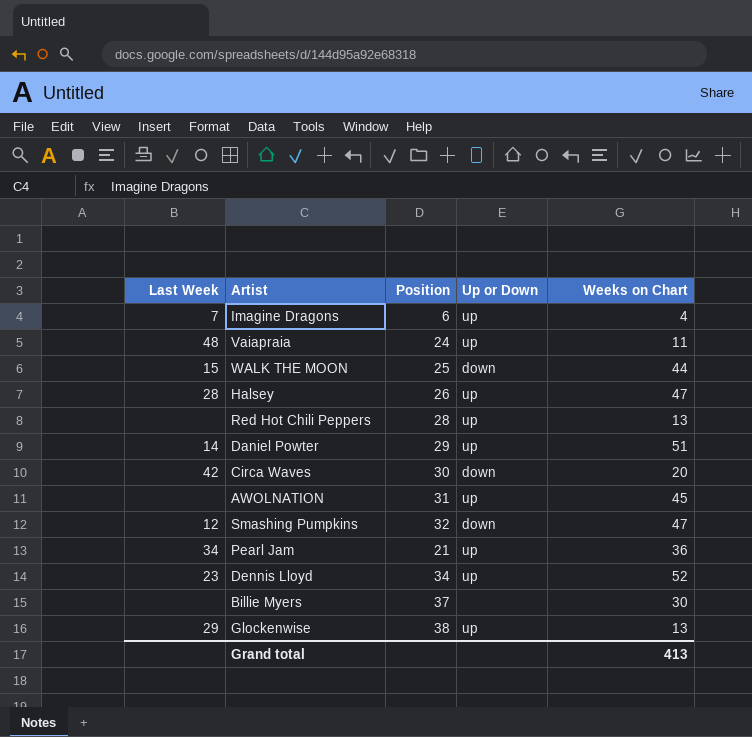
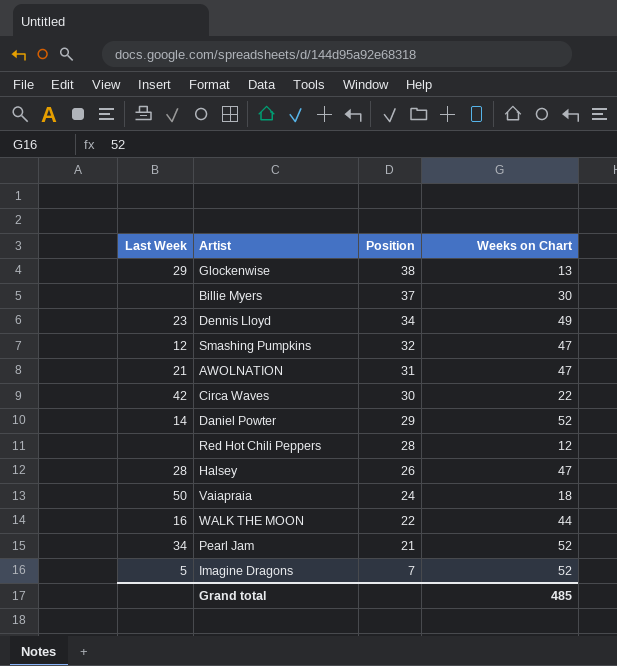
row order: none -> Position descending
column Up or Down | position: 4 -> none
Dennis Lloyd | Weeks on Chart: 52 -> 49
AWOLNATION | Last Week: none -> 21
AWOLNATION | Weeks on Chart: 45 -> 47
Circa Waves | Weeks on Chart: 20 -> 22
Daniel Powter | Weeks on Chart: 51 -> 52
Red Hot Chili Peppers | Weeks on Chart: 13 -> 12
Vaiapraia | Last Week: 48 -> 50
Vaiapraia | Weeks on Chart: 11 -> 18
WALK THE MOON | Last Week: 15 -> 16
WALK THE MOON | Position: 25 -> 22
Pearl Jam | Weeks on Chart: 36 -> 52
Imagine Dragons | Last Week: 7 -> 5
Imagine Dragons | Position: 6 -> 7
Imagine Dragons | Weeks on Chart: 4 -> 52
Grand total | Weeks on Chart: 413 -> 485

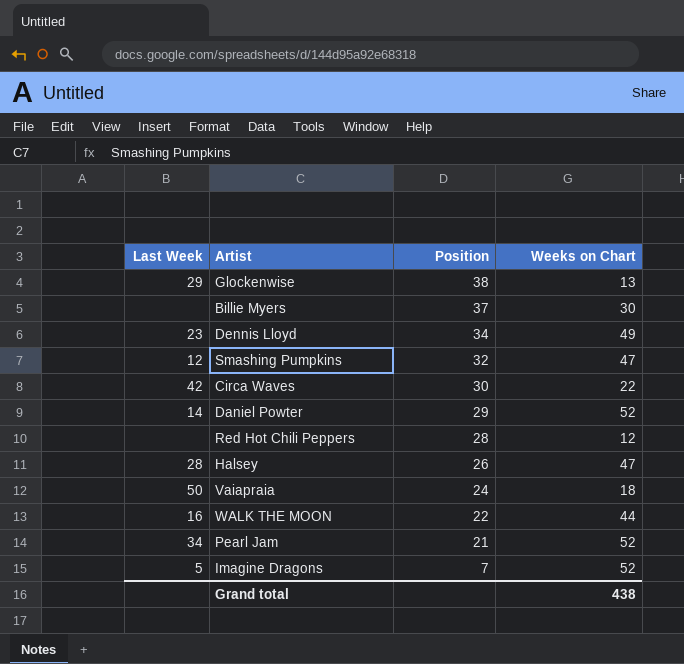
row AWOLNATION: 21 | 31 | 47 -> none
Grand total | Weeks on Chart: 485 -> 438

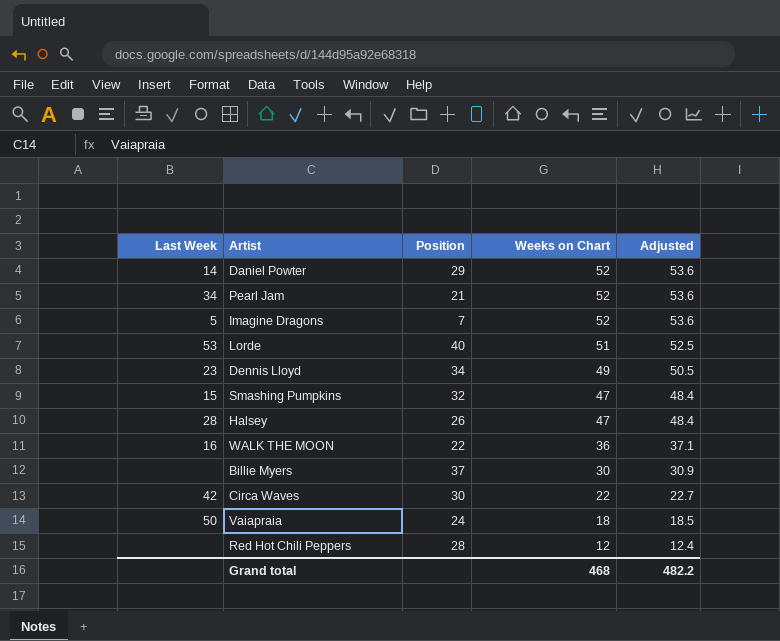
row order: Position descending -> Weeks on Chart descending
column Adjusted | formula: none -> [Weeks on Chart] * 1.03
row Glockenwise: 29 | 38 | 13 -> none
row Lorde: none -> 53 | 40 | 51 | 52.5
Smashing Pumpkins | Last Week: 12 -> 15
WALK THE MOON | Weeks on Chart: 44 -> 36
Grand total | Weeks on Chart: 438 -> 468

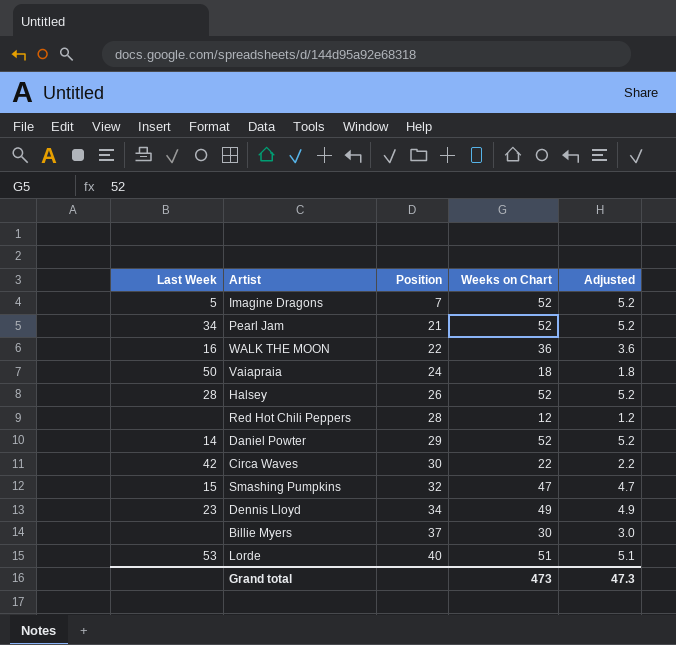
row order: Weeks on Chart descending -> Position ascending
column Adjusted | formula: [Weeks on Chart] * 1.03 -> [Weeks on Chart] * 0.1
Halsey | Weeks on Chart: 47 -> 52
Grand total | Weeks on Chart: 468 -> 473
Grand total | Adjusted: 482.2 -> 47.3

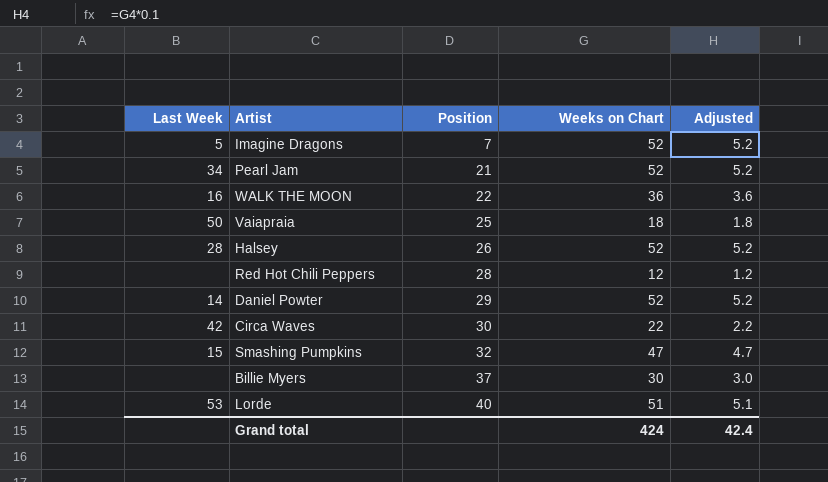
row Dennis Lloyd: 23 | 34 | 49 | 4.9 -> none
Vaiapraia | Position: 24 -> 25
Grand total | Weeks on Chart: 473 -> 424
Grand total | Adjusted: 47.3 -> 42.4

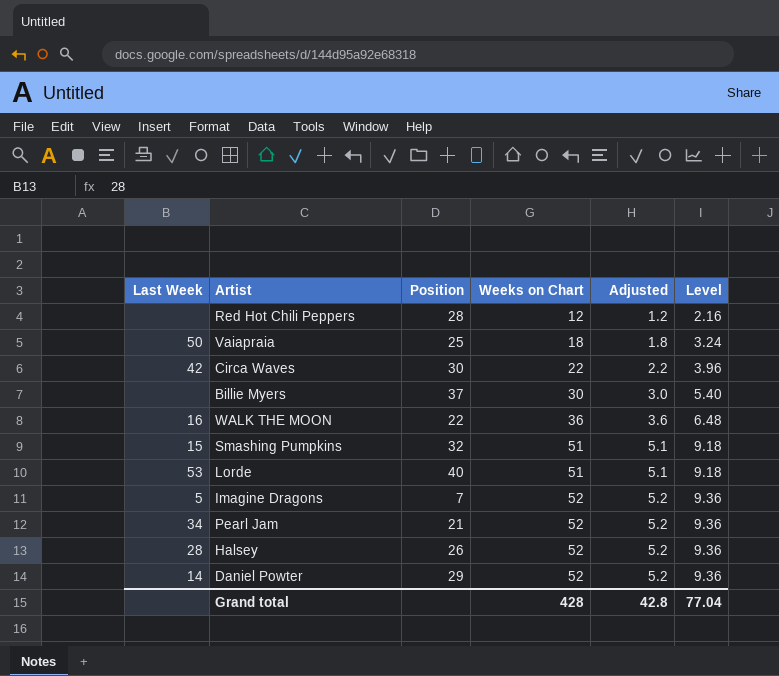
row order: Position ascending -> Weeks on Chart ascending
column Level | formula: none -> [Weeks on Chart] * 0.18
Smashing Pumpkins | Weeks on Chart: 47 -> 51
Smashing Pumpkins | Adjusted: 4.7 -> 5.1
Grand total | Weeks on Chart: 424 -> 428
Grand total | Adjusted: 42.4 -> 42.8

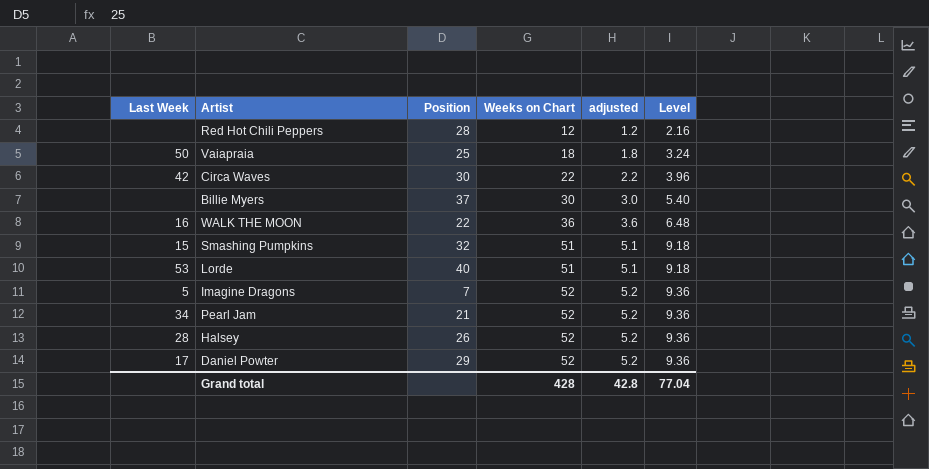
column name: Adjusted -> adjusted
Daniel Powter | Last Week: 14 -> 17

